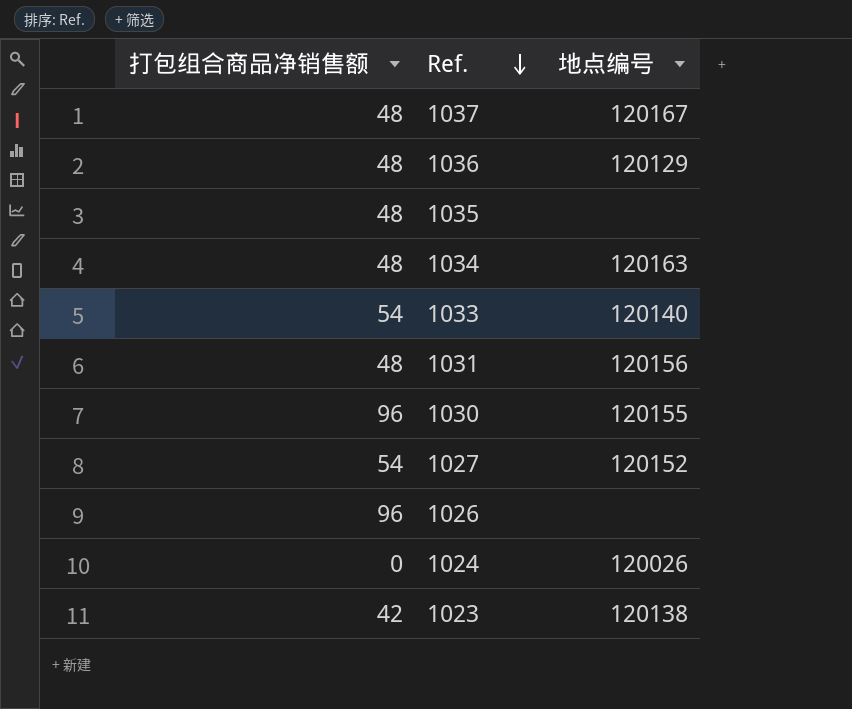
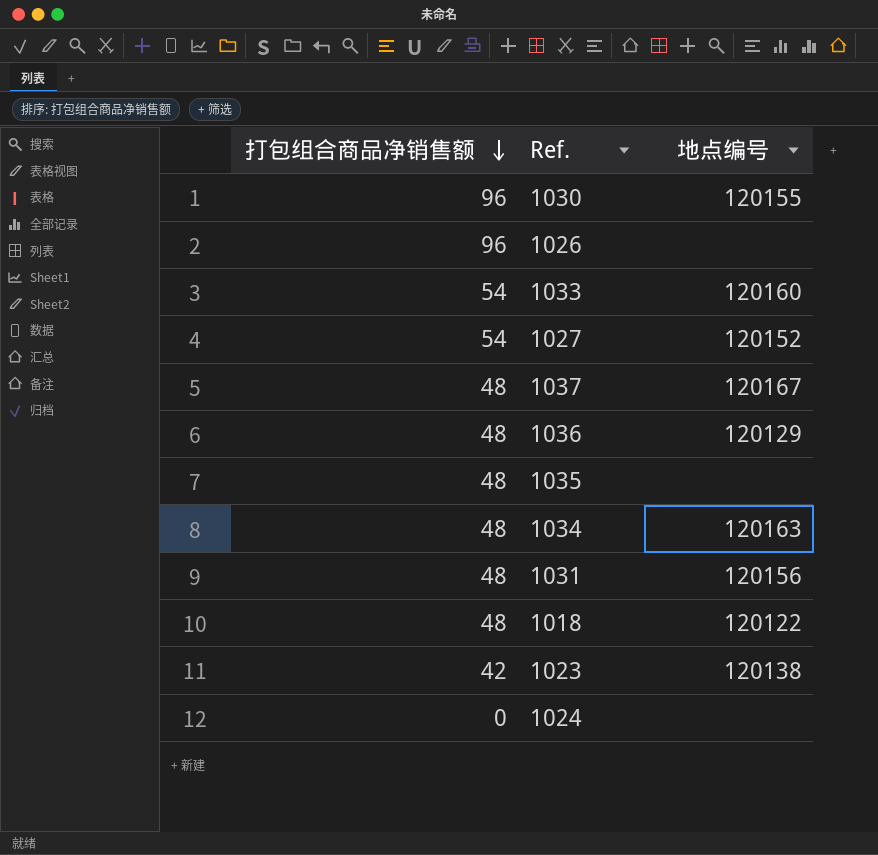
row order: Ref. descending -> 打包组合商品净销售额 descending
1033 | 地点编号: 120140 -> 120160
row 1018: none -> 48 | 120122
1024 | 地点编号: 120026 -> none

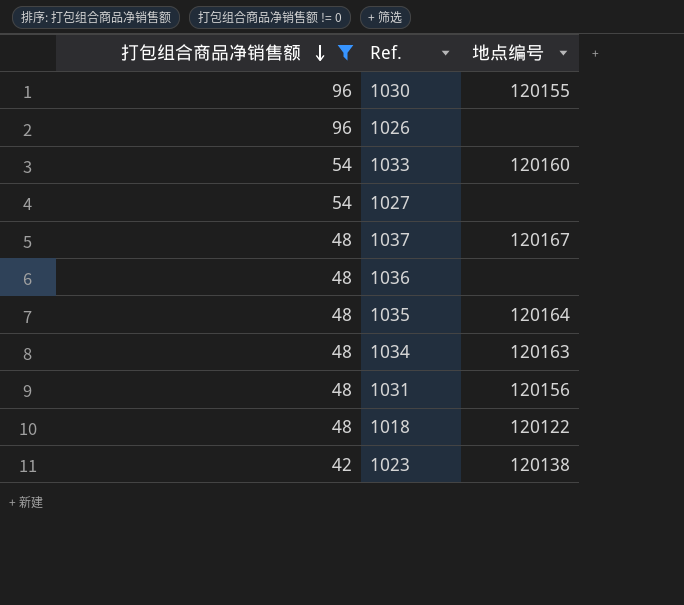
filter: none -> 打包组合商品净销售额 != 0
1027 | 地点编号: 120152 -> none
1036 | 地点编号: 120129 -> none
1035 | 地点编号: none -> 120164

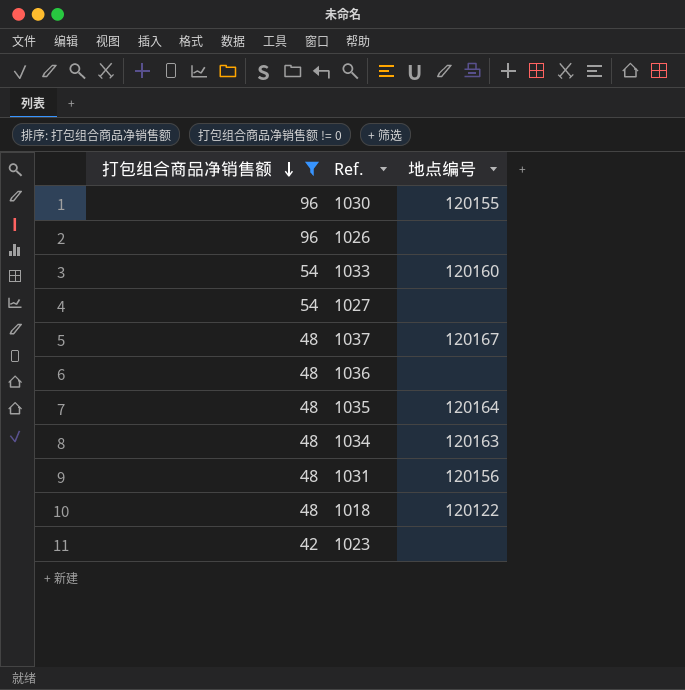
1023 | 地点编号: 120138 -> none

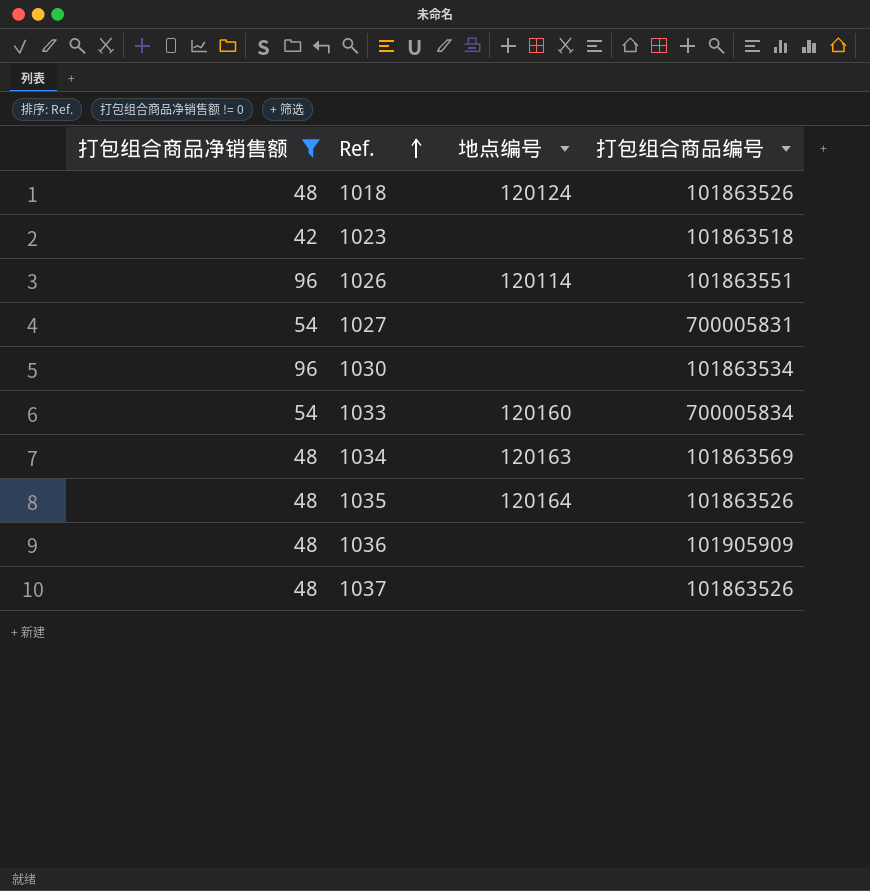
row order: 打包组合商品净销售额 descending -> Ref. ascending
column 打包组合商品编号 | position: none -> 4
row 1031: 48 | 120156 -> none
1018 | 地点编号: 120122 -> 120124
1026 | 地点编号: none -> 120114
1030 | 地点编号: 120155 -> none
1037 | 地点编号: 120167 -> none

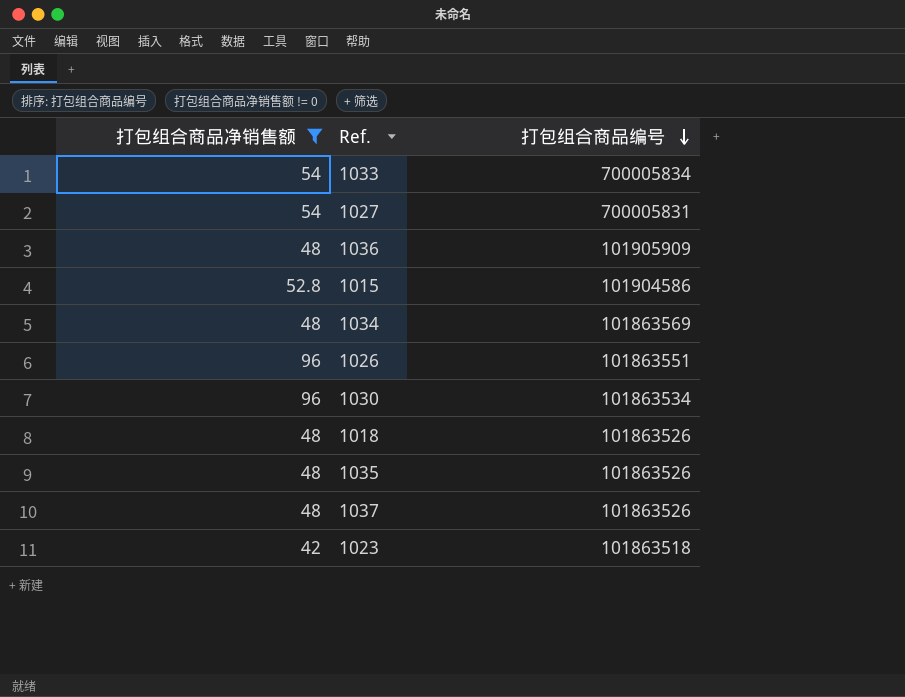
row order: Ref. ascending -> 打包组合商品编号 descending
column 地点编号 | position: 3 -> none
row 1015: none -> 52.8 | 101904586

